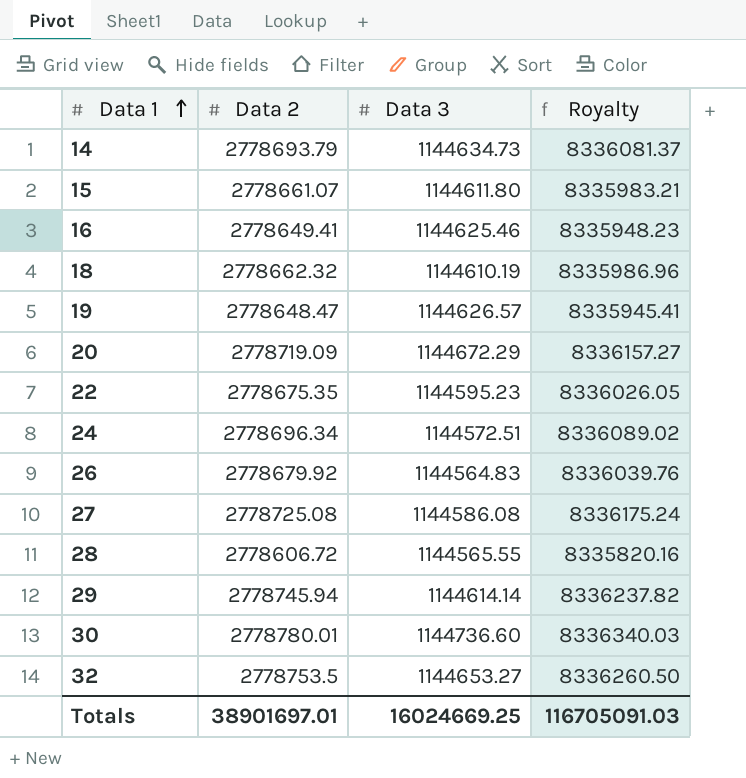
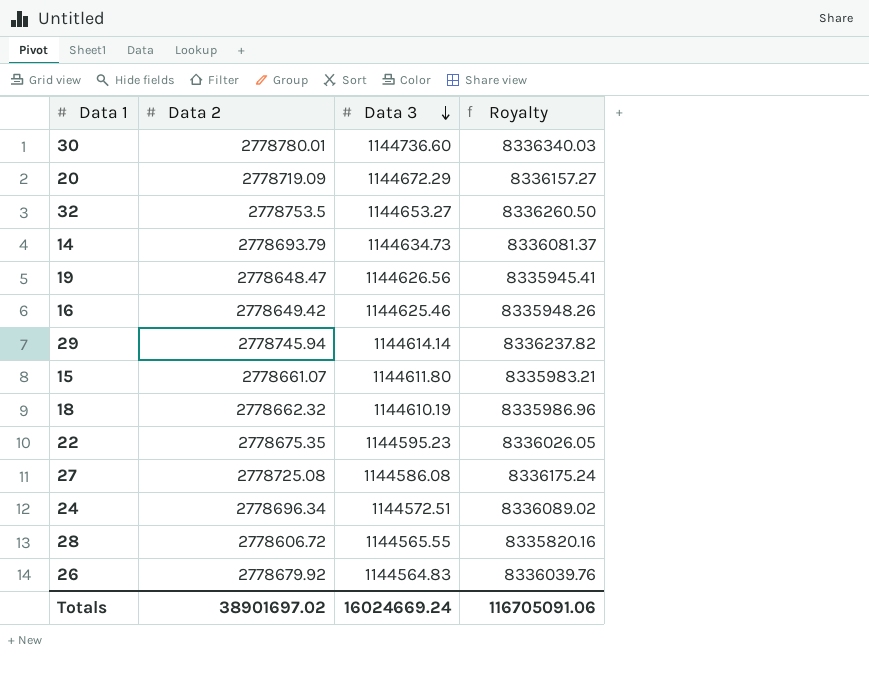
row order: Data 1 ascending -> Data 3 descending
19 | Data 3: 1144626.57 -> 1144626.56
16 | Data 2: 2778649.41 -> 2778649.42
16 | Royalty: 8335948.23 -> 8335948.26
Totals | Data 2: 38901697.01 -> 38901697.02
Totals | Data 3: 16024669.25 -> 16024669.24
Totals | Royalty: 116705091.03 -> 116705091.06

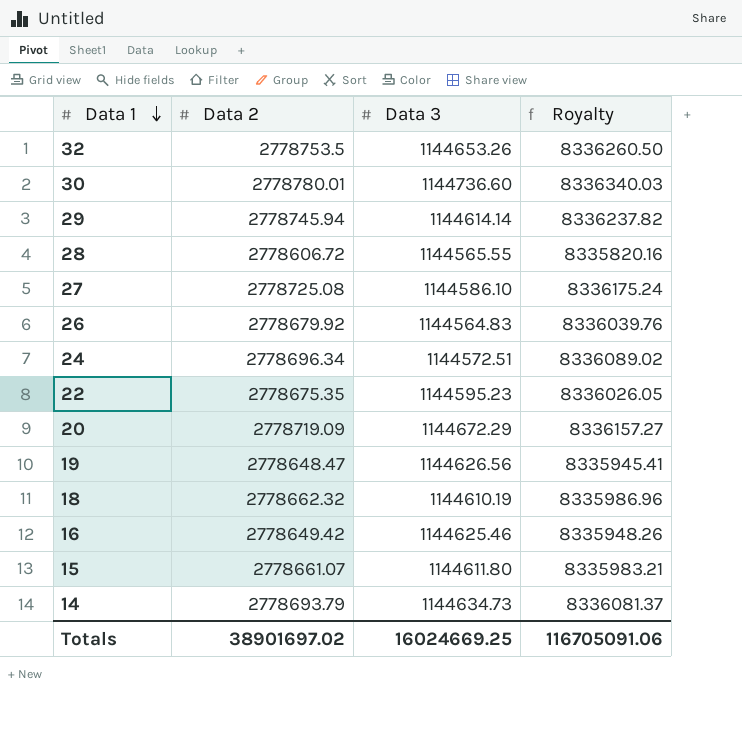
row order: Data 3 descending -> Data 1 descending
32 | Data 3: 1144653.27 -> 1144653.26
27 | Data 3: 1144586.08 -> 1144586.10
Totals | Data 3: 16024669.24 -> 16024669.25

